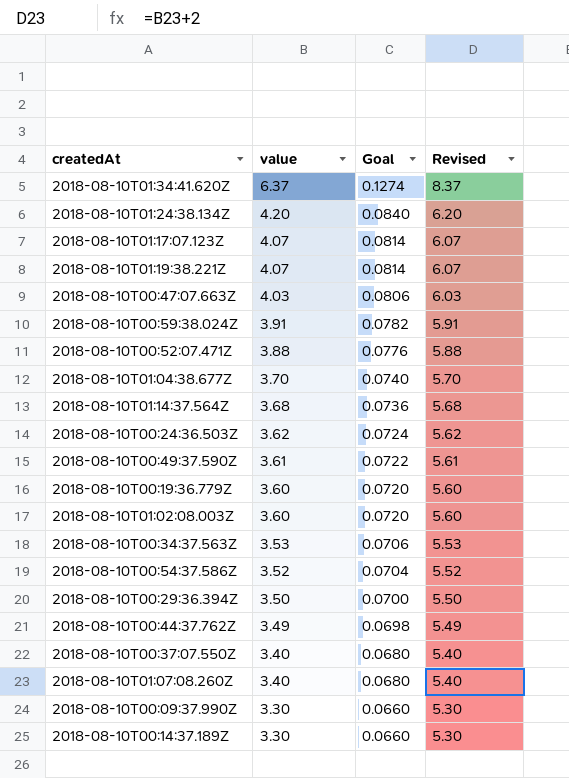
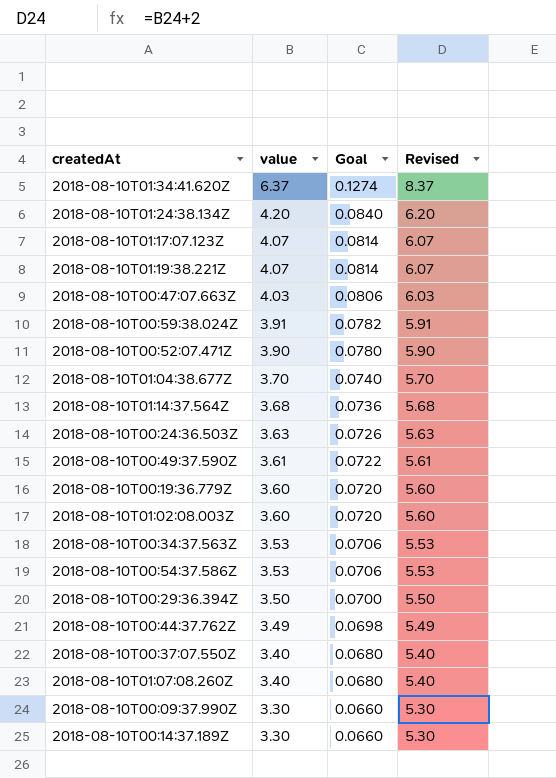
2018-08-10T00:52:07.471Z | value: 3.88 -> 3.90
2018-08-10T00:52:07.471Z | Goal: 0.0776 -> 0.0780
2018-08-10T00:52:07.471Z | Revised: 5.88 -> 5.90
2018-08-10T00:24:36.503Z | value: 3.62 -> 3.63
2018-08-10T00:24:36.503Z | Goal: 0.0724 -> 0.0726
2018-08-10T00:24:36.503Z | Revised: 5.62 -> 5.63
2018-08-10T00:54:37.586Z | value: 3.52 -> 3.53
2018-08-10T00:54:37.586Z | Goal: 0.0704 -> 0.0706
2018-08-10T00:54:37.586Z | Revised: 5.52 -> 5.53

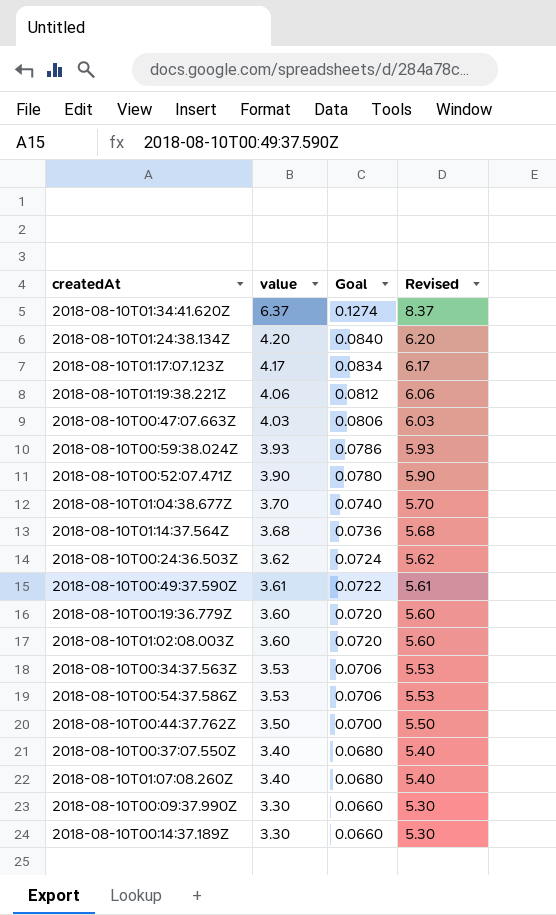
row 2018-08-10T00:29:36.394Z: 3.50 | 0.0700 | 5.50 -> none
2018-08-10T01:17:07.123Z | value: 4.07 -> 4.17
2018-08-10T01:17:07.123Z | Goal: 0.0814 -> 0.0834
2018-08-10T01:17:07.123Z | Revised: 6.07 -> 6.17
2018-08-10T01:19:38.221Z | value: 4.07 -> 4.06
2018-08-10T01:19:38.221Z | Goal: 0.0814 -> 0.0812
2018-08-10T01:19:38.221Z | Revised: 6.07 -> 6.06
2018-08-10T00:59:38.024Z | value: 3.91 -> 3.93
2018-08-10T00:59:38.024Z | Goal: 0.0782 -> 0.0786
2018-08-10T00:59:38.024Z | Revised: 5.91 -> 5.93
2018-08-10T00:24:36.503Z | value: 3.63 -> 3.62
2018-08-10T00:24:36.503Z | Goal: 0.0726 -> 0.0724
2018-08-10T00:24:36.503Z | Revised: 5.63 -> 5.62
2018-08-10T00:44:37.762Z | value: 3.49 -> 3.50
2018-08-10T00:44:37.762Z | Goal: 0.0698 -> 0.0700
2018-08-10T00:44:37.762Z | Revised: 5.49 -> 5.50

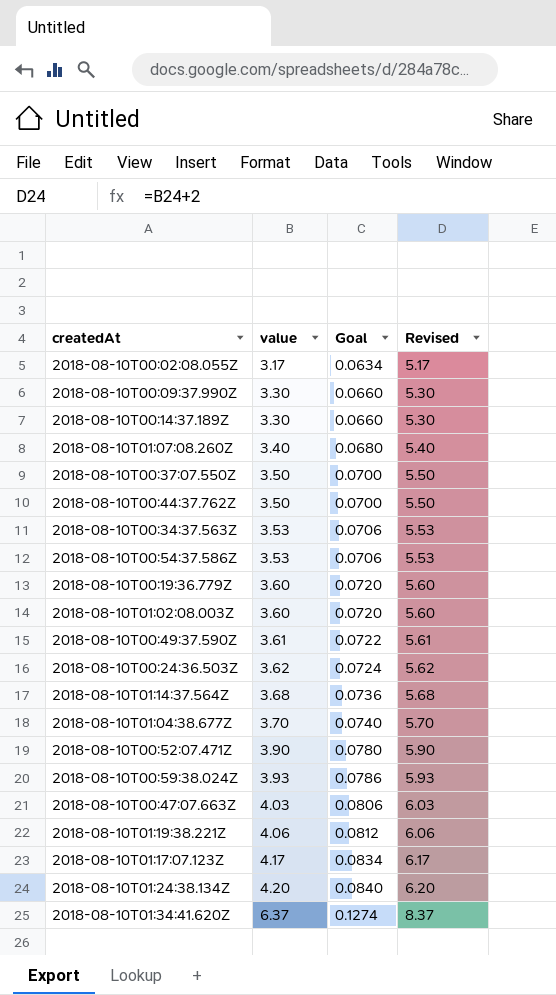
row order: value descending -> value ascending
row 2018-08-10T00:02:08.055Z: none -> 3.17 | 0.0634 | 5.17
2018-08-10T00:37:07.550Z | value: 3.40 -> 3.50
2018-08-10T00:37:07.550Z | Goal: 0.0680 -> 0.0700
2018-08-10T00:37:07.550Z | Revised: 5.40 -> 5.50

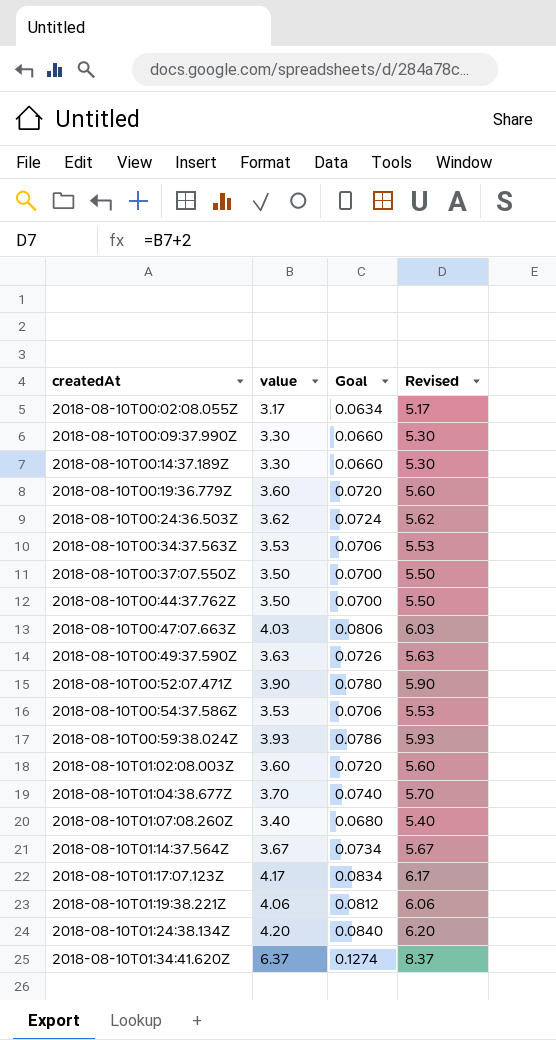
row order: value ascending -> createdAt ascending
2018-08-10T00:49:37.590Z | value: 3.61 -> 3.63
2018-08-10T00:49:37.590Z | Goal: 0.0722 -> 0.0726
2018-08-10T00:49:37.590Z | Revised: 5.61 -> 5.63
2018-08-10T01:14:37.564Z | value: 3.68 -> 3.67
2018-08-10T01:14:37.564Z | Goal: 0.0736 -> 0.0734
2018-08-10T01:14:37.564Z | Revised: 5.68 -> 5.67

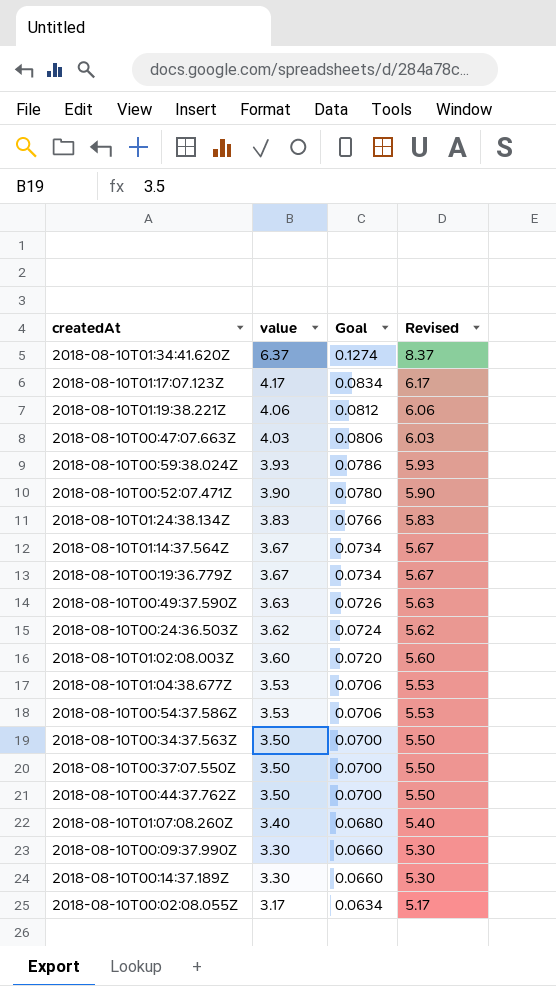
row order: createdAt ascending -> value descending
2018-08-10T01:24:38.134Z | value: 4.20 -> 3.83
2018-08-10T01:24:38.134Z | Goal: 0.0840 -> 0.0766
2018-08-10T01:24:38.134Z | Revised: 6.20 -> 5.83
2018-08-10T00:19:36.779Z | value: 3.60 -> 3.67
2018-08-10T00:19:36.779Z | Goal: 0.0720 -> 0.0734
2018-08-10T00:19:36.779Z | Revised: 5.60 -> 5.67
2018-08-10T01:04:38.677Z | value: 3.70 -> 3.53
2018-08-10T01:04:38.677Z | Goal: 0.0740 -> 0.0706
2018-08-10T01:04:38.677Z | Revised: 5.70 -> 5.53
2018-08-10T00:34:37.563Z | value: 3.53 -> 3.50
2018-08-10T00:34:37.563Z | Goal: 0.0706 -> 0.0700
2018-08-10T00:34:37.563Z | Revised: 5.53 -> 5.50

